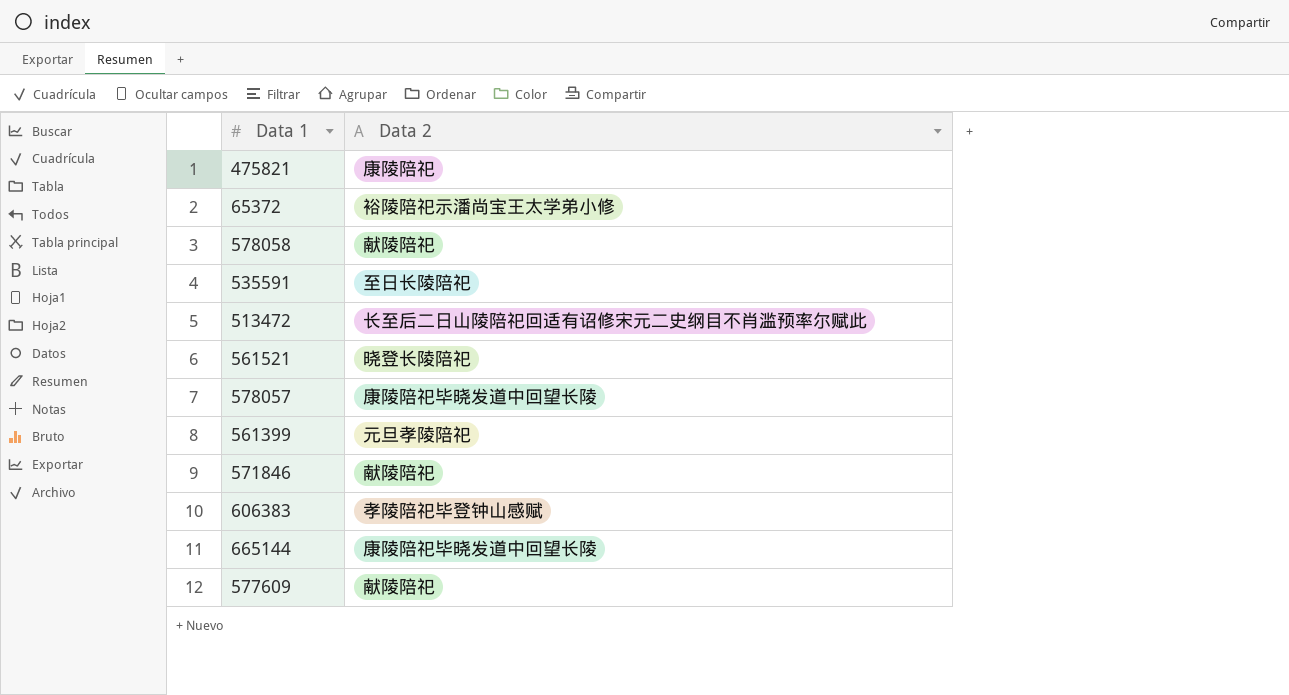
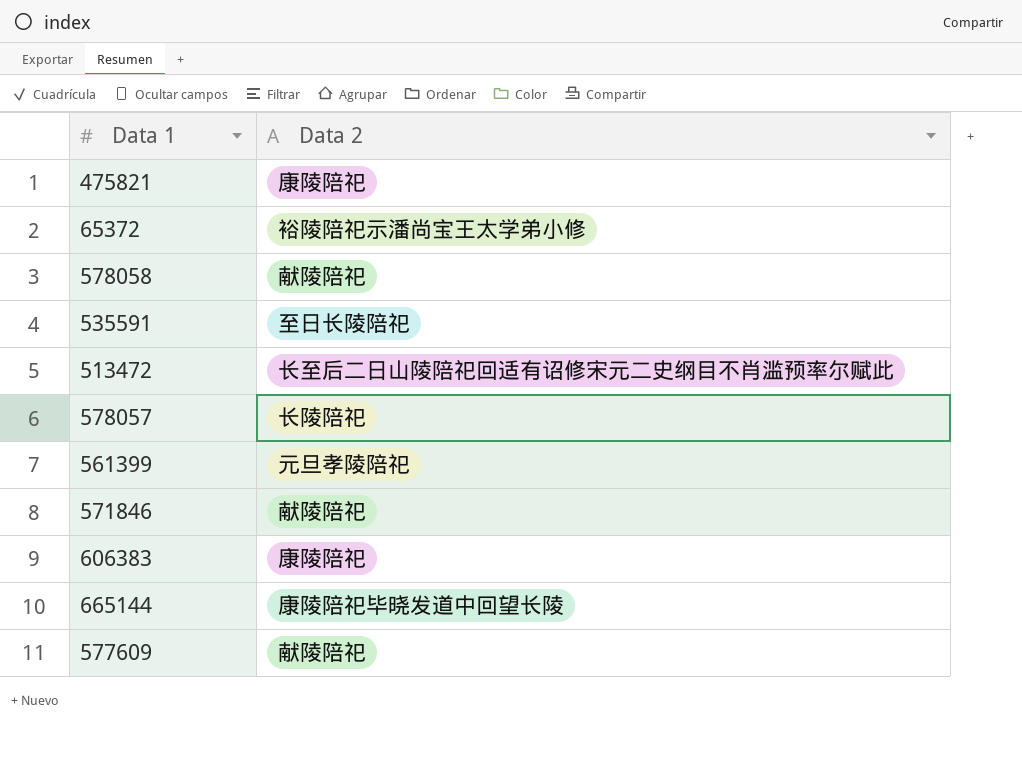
row 561521: 晓登长陵陪祀 -> none
578057 | Data 2: 康陵陪祀毕晓发道中回望长陵 -> 长陵陪祀
606383 | Data 2: 孝陵陪祀毕登钟山感赋 -> 康陵陪祀

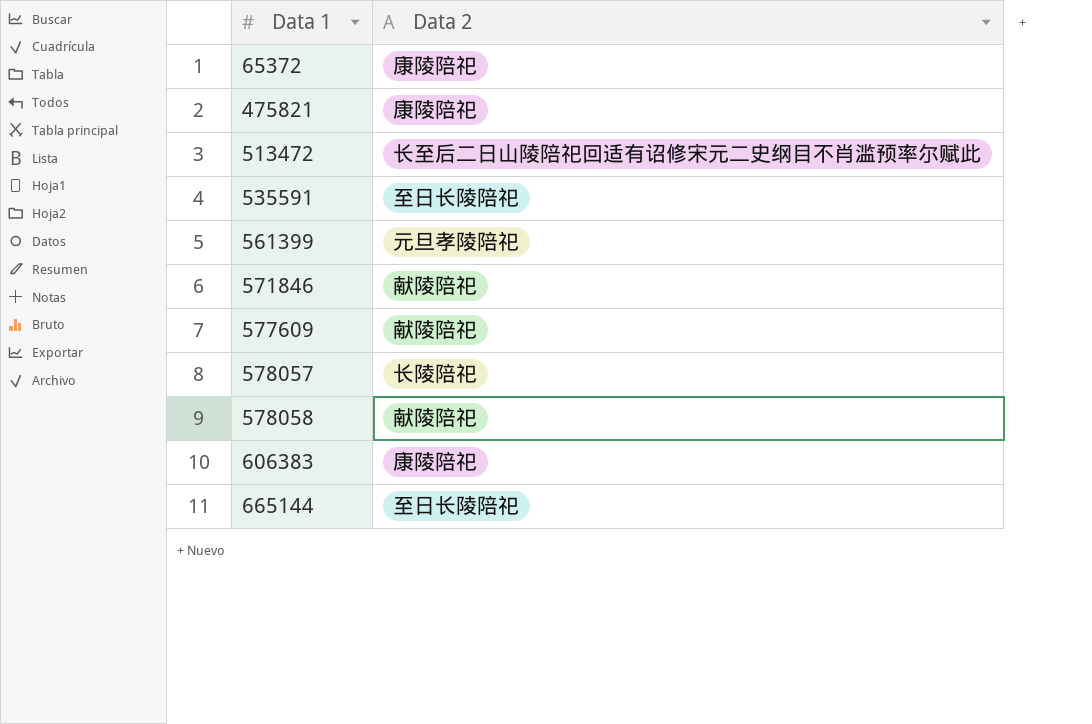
row order: none -> Data 1 ascending
65372 | Data 2: 裕陵陪祀示潘尚宝王太学弟小修 -> 康陵陪祀
665144 | Data 2: 康陵陪祀毕晓发道中回望长陵 -> 至日长陵陪祀

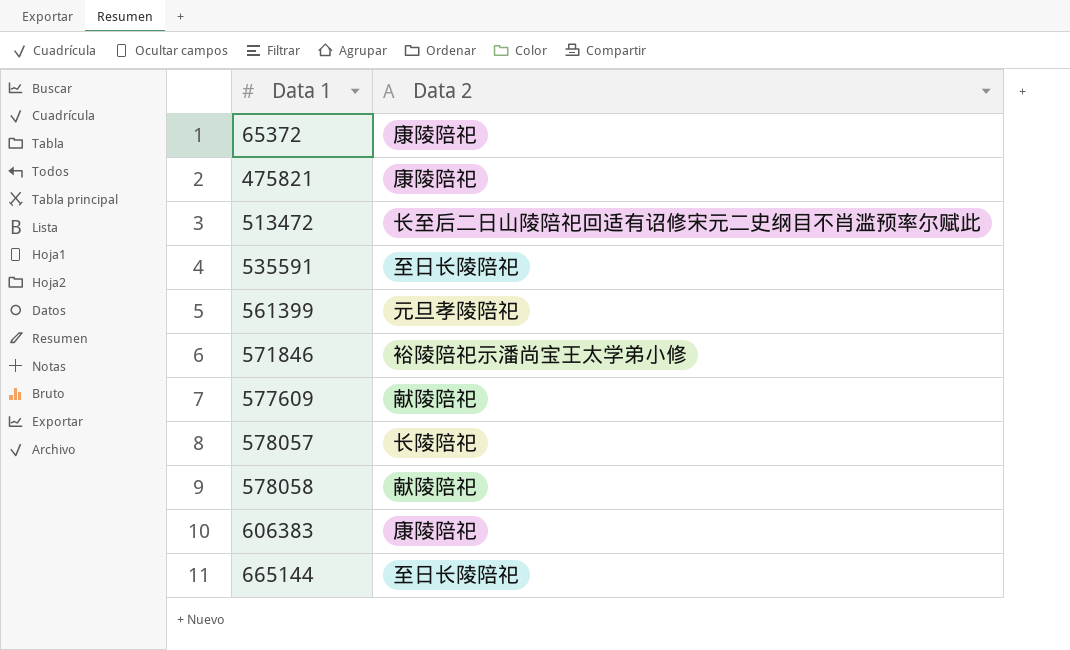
571846 | Data 2: 献陵陪祀 -> 裕陵陪祀示潘尚宝王太学弟小修

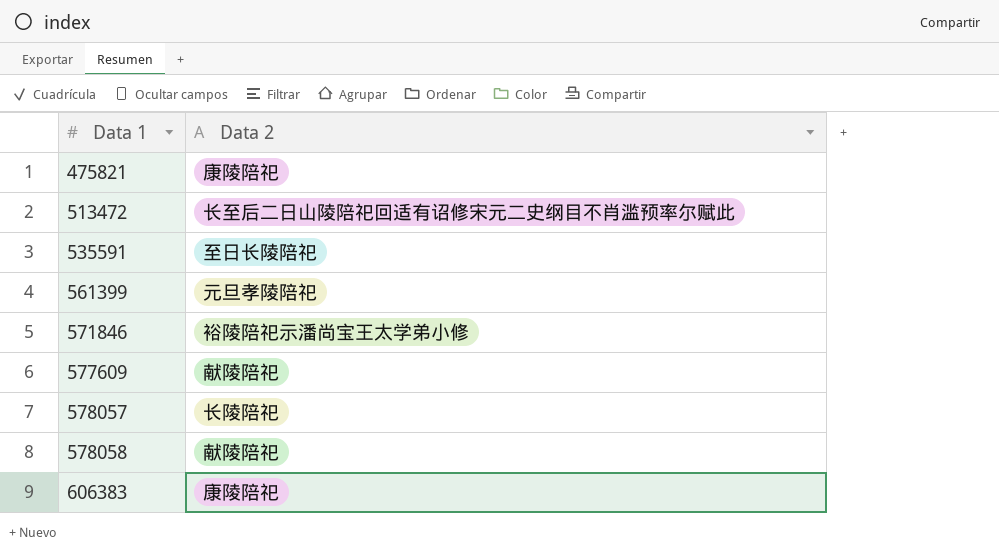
row 65372: 康陵陪祀 -> none
row 665144: 至日长陵陪祀 -> none

